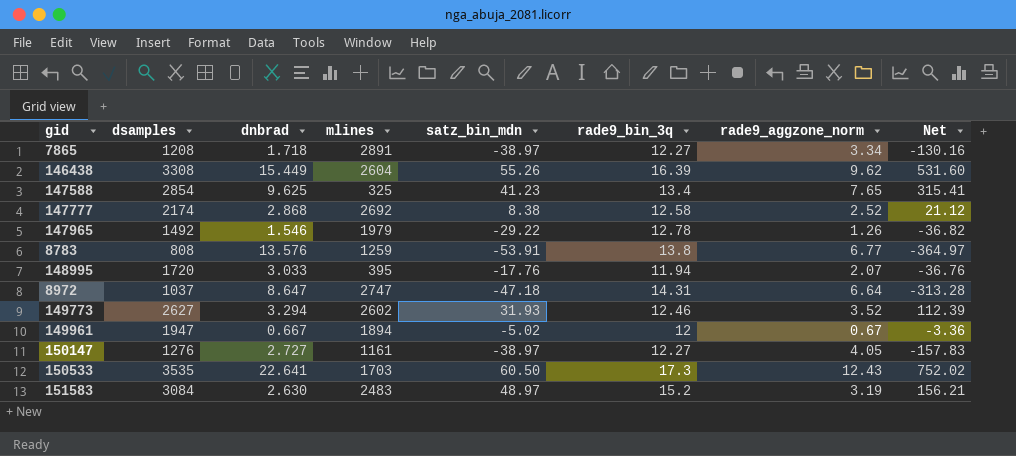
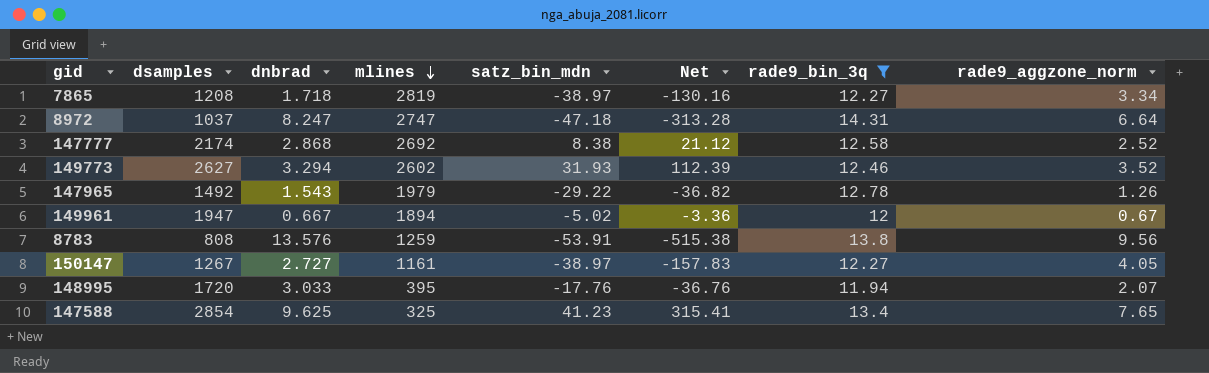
filter: none -> rade9_bin_3q <= 14.31
row order: none -> mlines descending
column Net | position: 8 -> 6
7865 | mlines: 2891 -> 2819
8972 | dnbrad: 8.647 -> 8.247
147965 | dnbrad: 1.546 -> 1.543
8783 | Net: -364.97 -> -515.38
8783 | rade9_aggzone_norm: 6.77 -> 9.56
150147 | dsamples: 1276 -> 1267

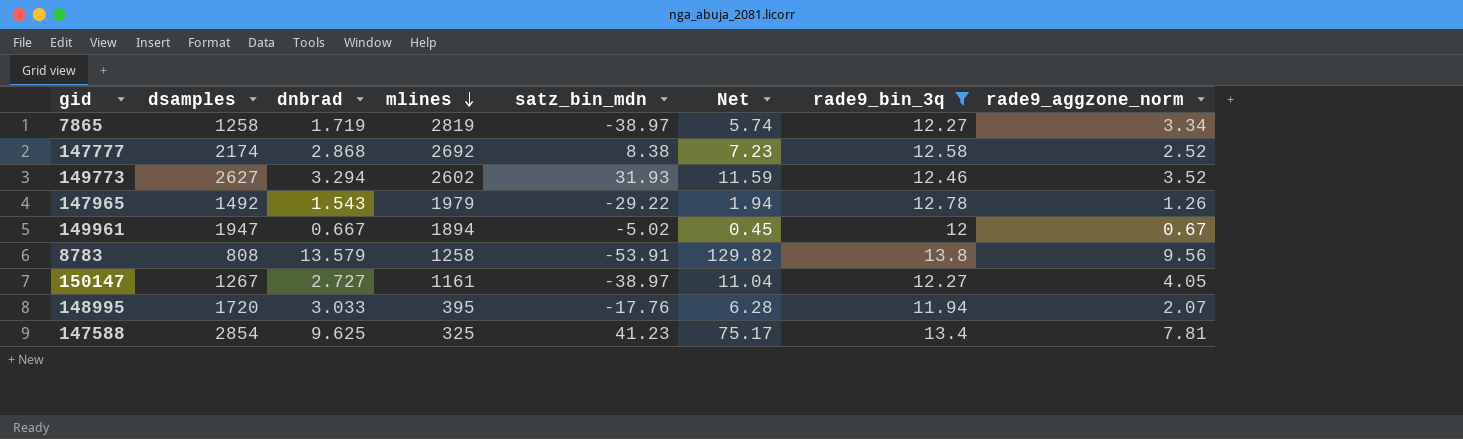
column Net | formula: [satz_bin_mdn] * [rade9_aggzone_norm] -> [dnbrad] * [rade9_aggzone_norm]
row 8972: 1037 | 8.247 | 2747 | -47.18 | -313.28 | 14.31 | 6.64 -> none
7865 | dsamples: 1208 -> 1258
7865 | dnbrad: 1.718 -> 1.719
8783 | dnbrad: 13.576 -> 13.579
8783 | mlines: 1259 -> 1258
147588 | rade9_aggzone_norm: 7.65 -> 7.81

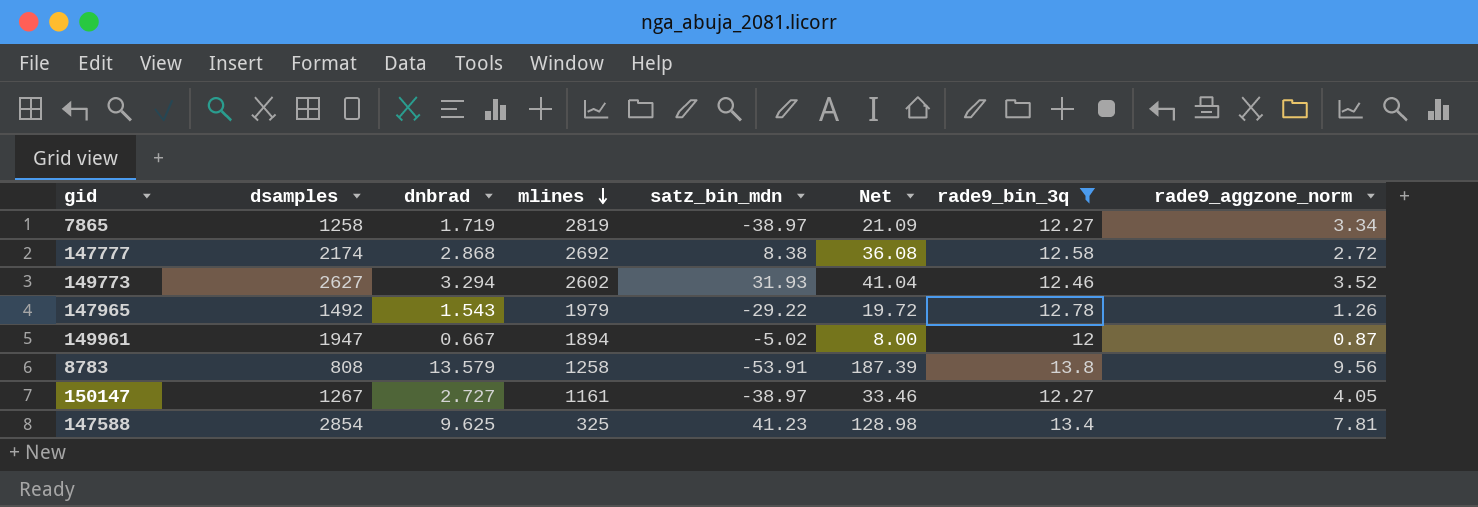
column Net | formula: [dnbrad] * [rade9_aggzone_norm] -> [dnbrad] * [rade9_bin_3q]
row 148995: 1720 | 3.033 | 395 | -17.76 | 6.28 | 11.94 | 2.07 -> none
147777 | rade9_aggzone_norm: 2.52 -> 2.72
149961 | rade9_aggzone_norm: 0.67 -> 0.87

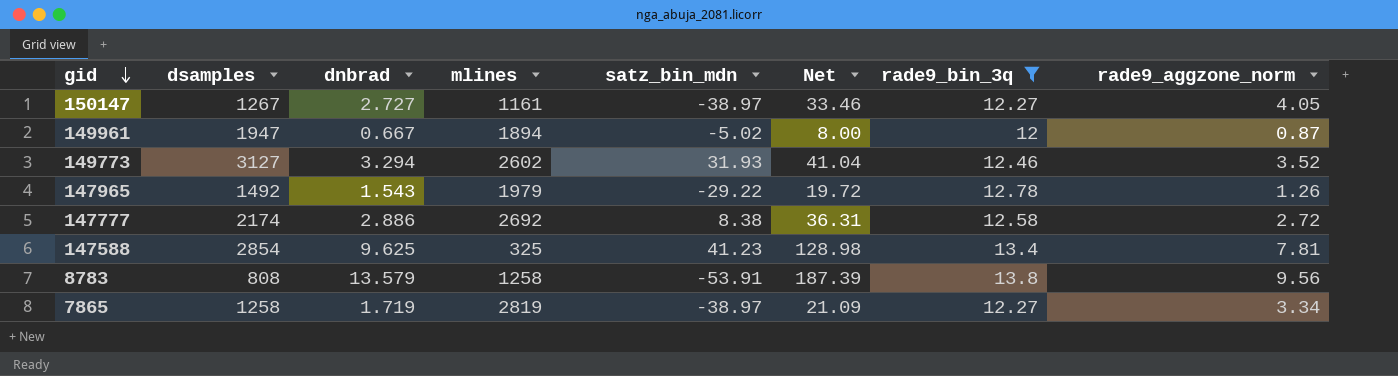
row order: mlines descending -> gid descending
149773 | dsamples: 2627 -> 3127
147777 | dnbrad: 2.868 -> 2.886
147777 | Net: 36.08 -> 36.31

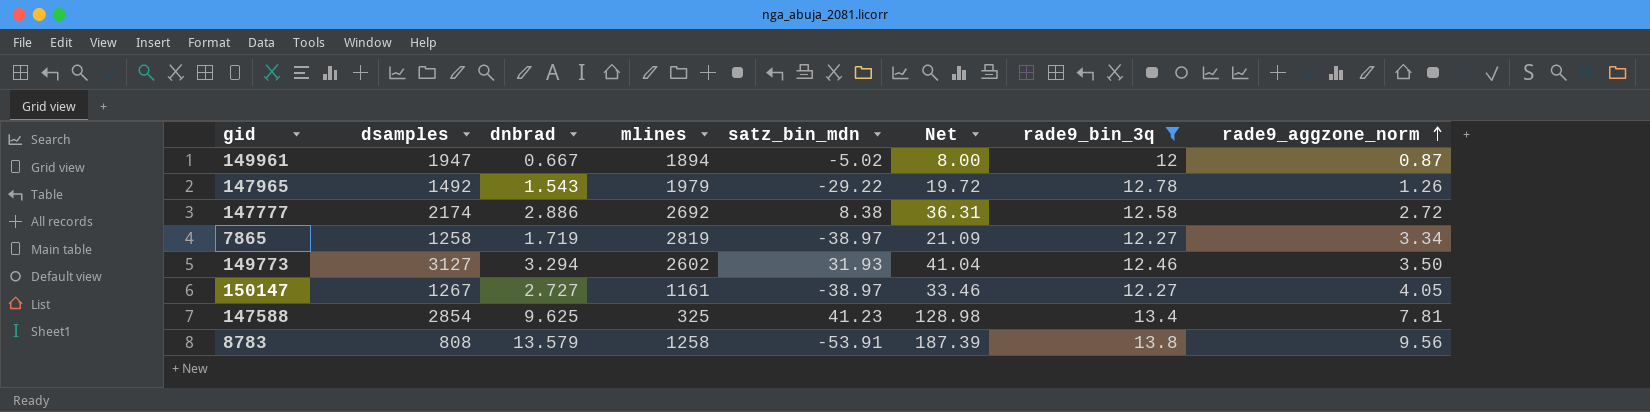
row order: gid descending -> rade9_aggzone_norm ascending
149773 | rade9_aggzone_norm: 3.52 -> 3.50

